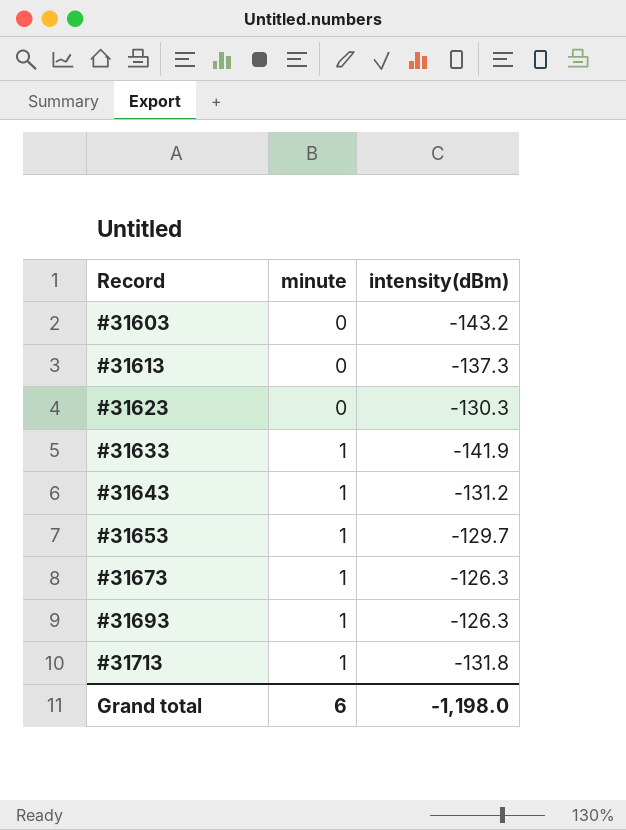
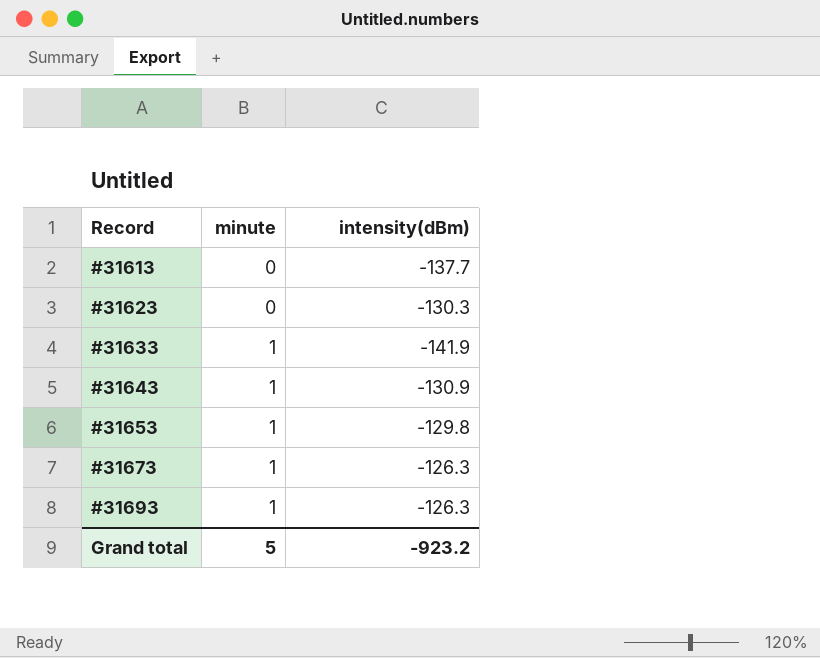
row #31603: 0 | -143.2 -> none
row #31713: 1 | -131.8 -> none
#31613 | intensity(dBm): -137.3 -> -137.7
#31643 | intensity(dBm): -131.2 -> -130.9
#31653 | intensity(dBm): -129.7 -> -129.8
Grand total | minute: 6 -> 5
Grand total | intensity(dBm): -1,198.0 -> -923.2

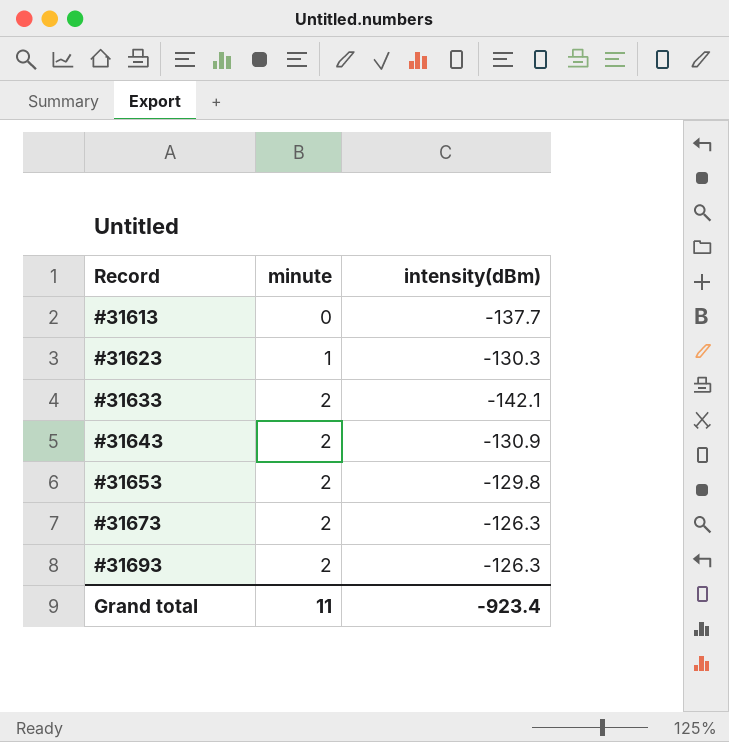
#31623 | minute: 0 -> 1
#31633 | minute: 1 -> 2
#31633 | intensity(dBm): -141.9 -> -142.1
#31643 | minute: 1 -> 2
#31653 | minute: 1 -> 2
#31673 | minute: 1 -> 2
#31693 | minute: 1 -> 2
Grand total | minute: 5 -> 11
Grand total | intensity(dBm): -923.2 -> -923.4

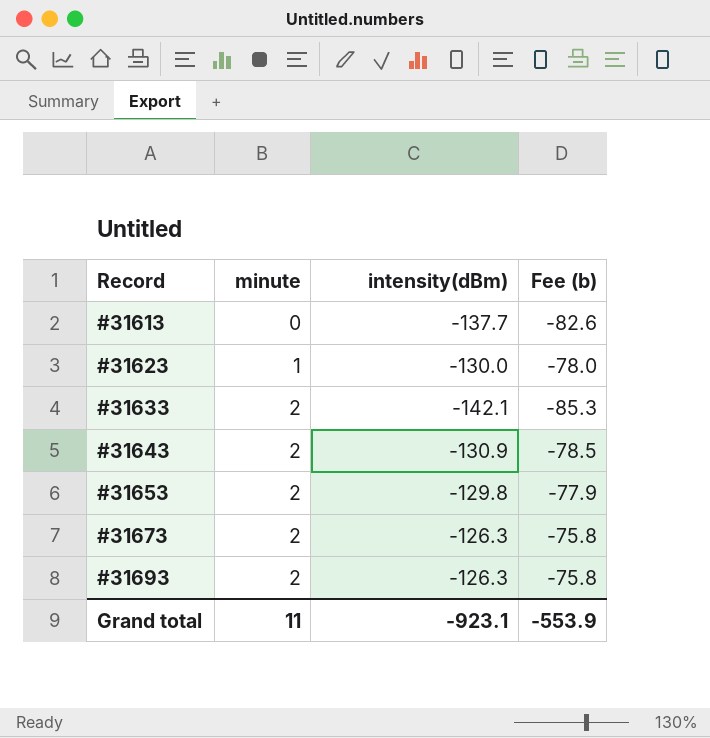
column Fee (b) | formula: none -> [intensity(dBm)] * 0.6
#31623 | intensity(dBm): -130.3 -> -130.0
Grand total | intensity(dBm): -923.4 -> -923.1

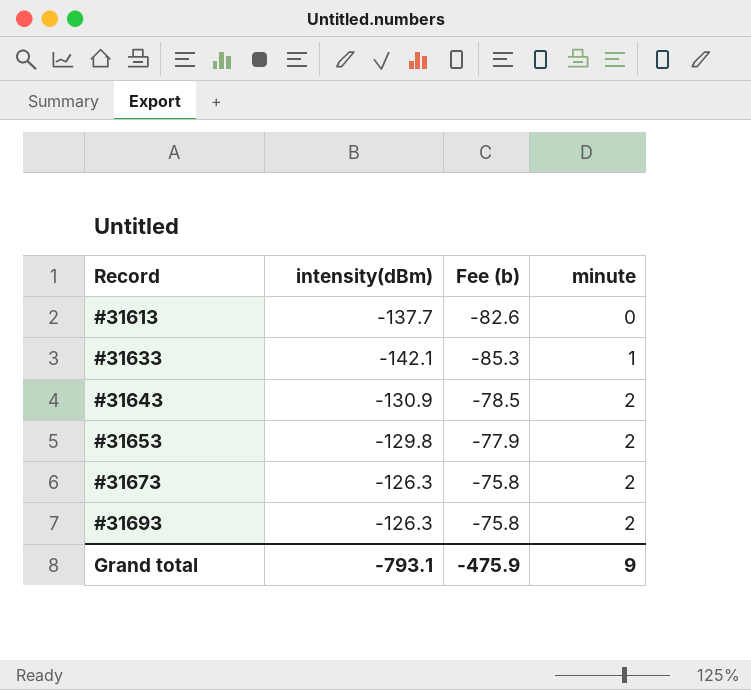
column minute | position: 2 -> 4
row #31623: 1 | -130.0 | -78.0 -> none
#31633 | minute: 2 -> 1
Grand total | intensity(dBm): -923.1 -> -793.1
Grand total | Fee (b): -553.9 -> -475.9
Grand total | minute: 11 -> 9

